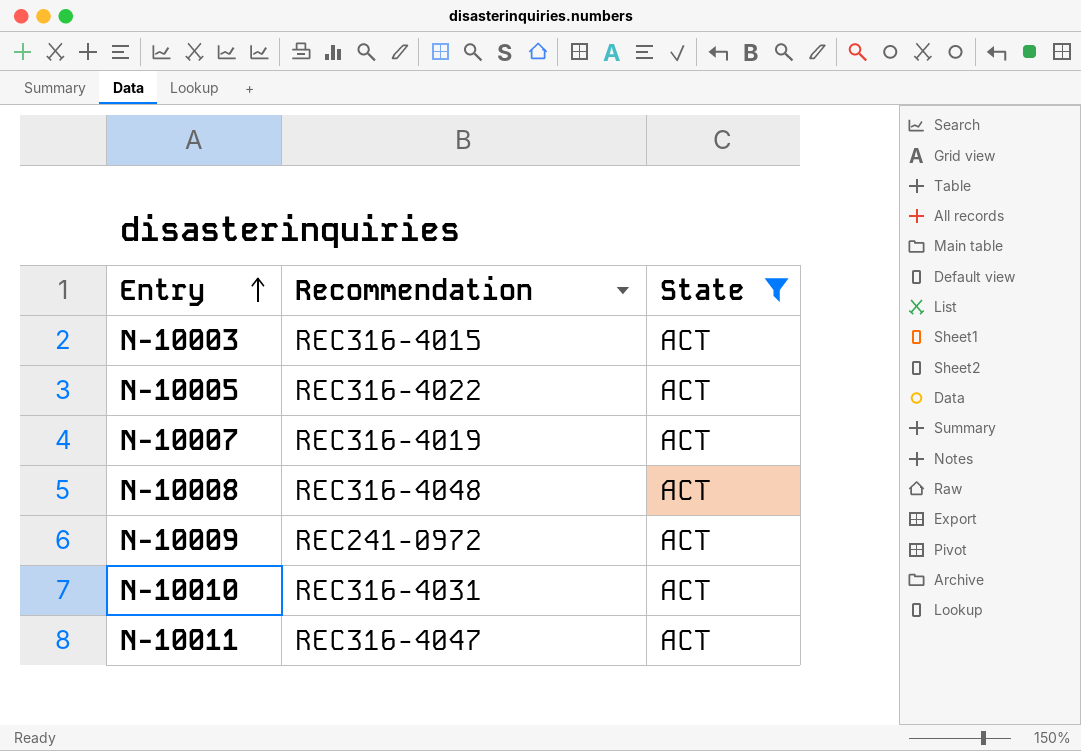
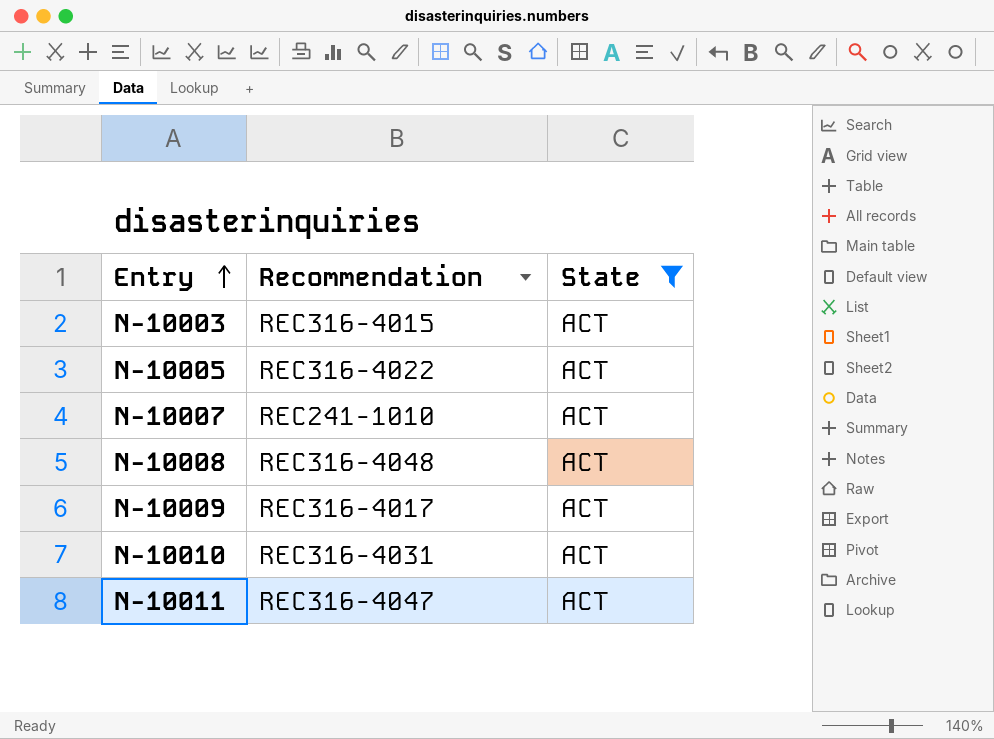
N-10007 | Recommendation: REC316-4019 -> REC241-1010
N-10009 | Recommendation: REC241-0972 -> REC316-4017

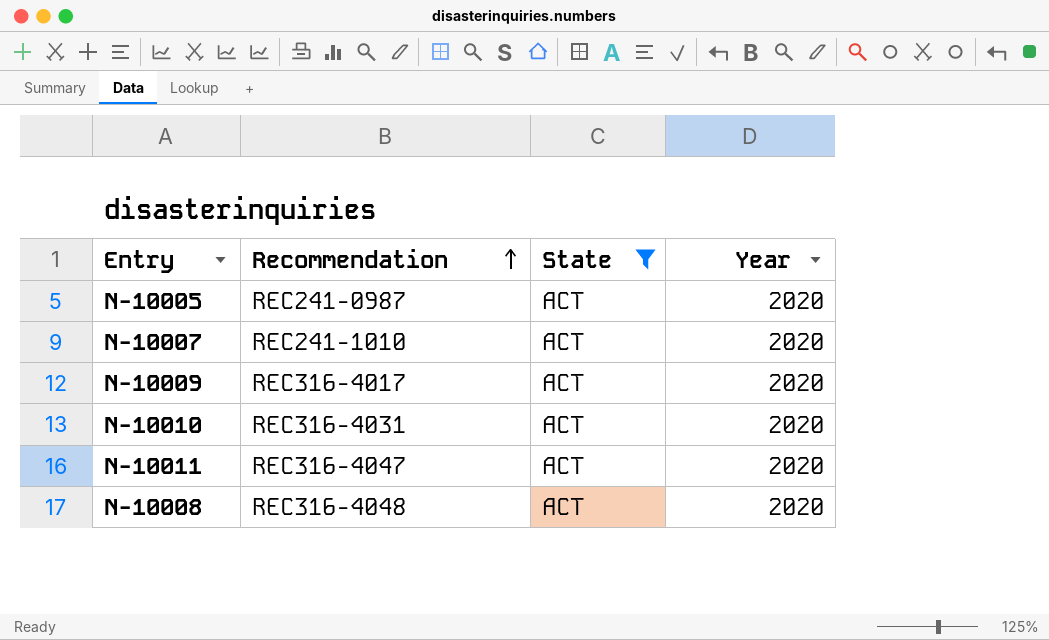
row order: Entry ascending -> Recommendation ascending
column Year | position: none -> 4
row N-10003: REC316-4015 | ACT -> none
N-10005 | Recommendation: REC316-4022 -> REC241-0987

